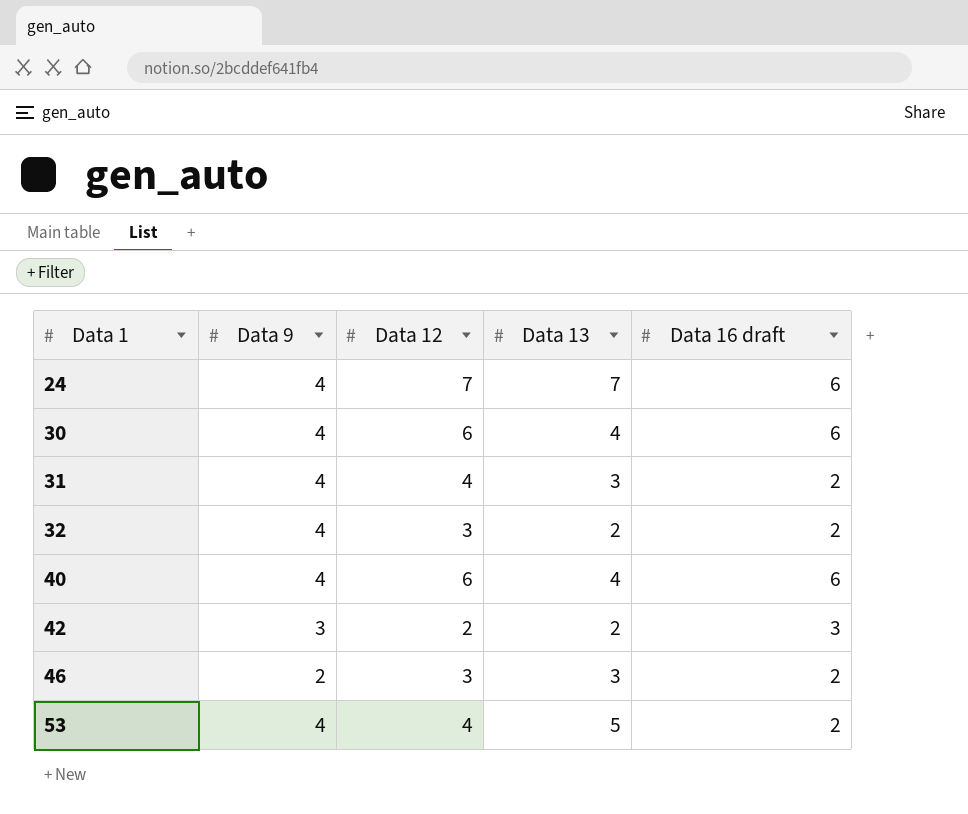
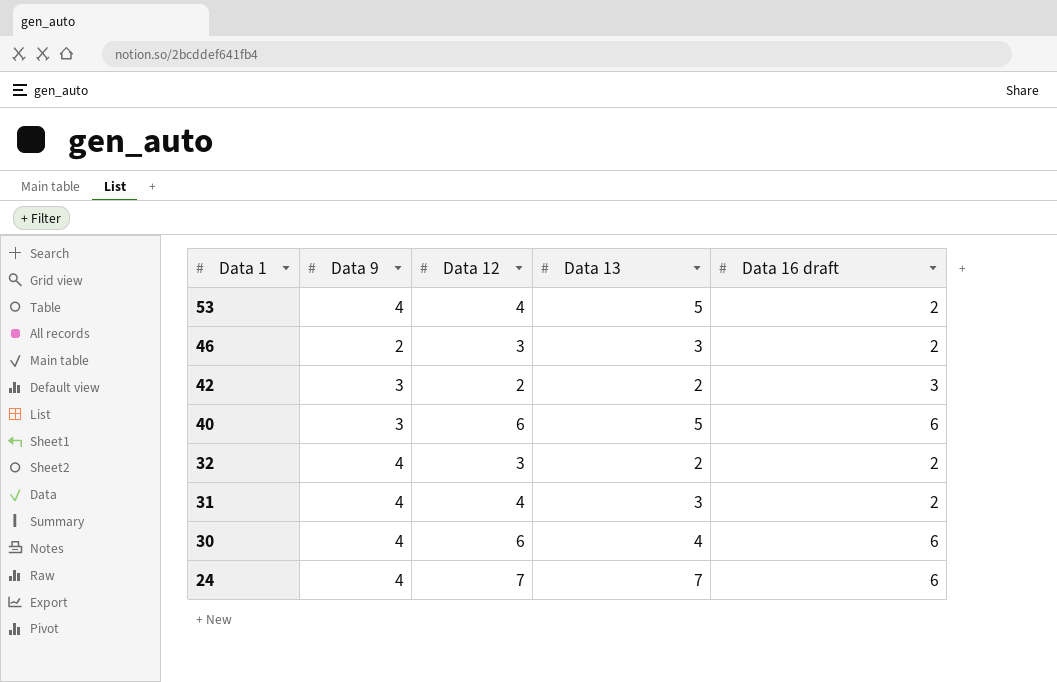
row order: Data 1 ascending -> Data 1 descending
40 | Data 9: 4 -> 3
40 | Data 13: 4 -> 5

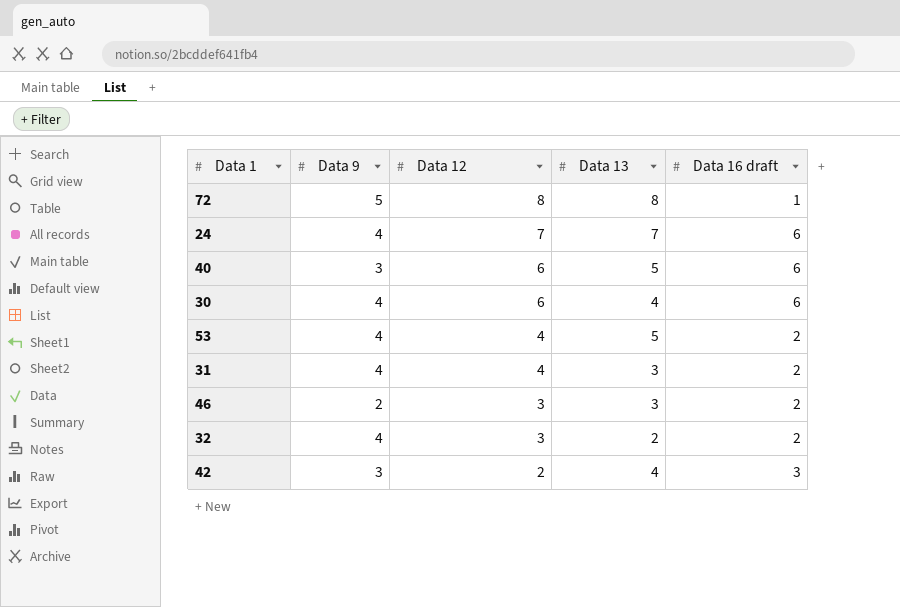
row order: Data 1 descending -> Data 12 descending
row 72: none -> 5 | 8 | 8 | 1
42 | Data 13: 2 -> 4

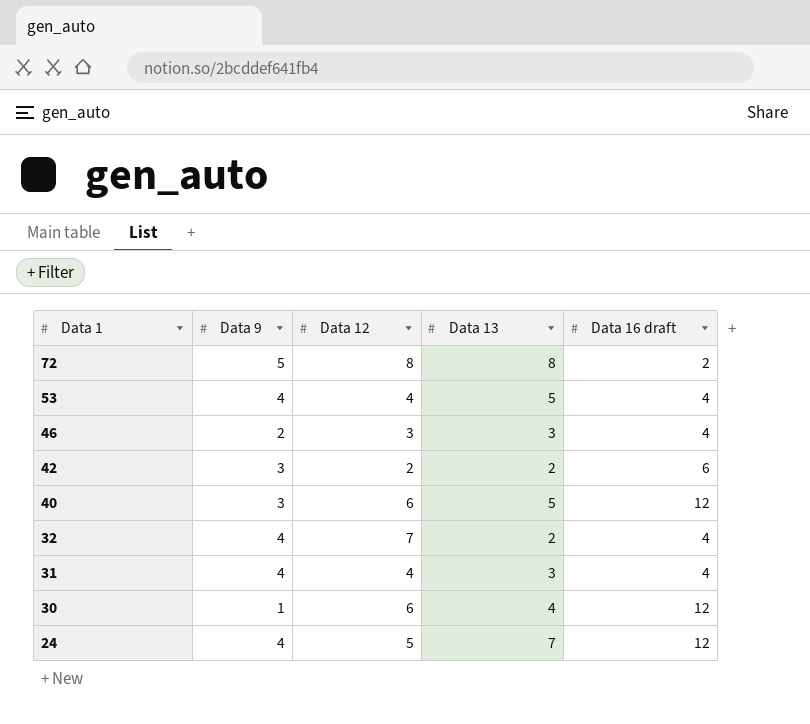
row order: Data 12 descending -> Data 1 descending
72 | Data 16 draft: 1 -> 2
53 | Data 16 draft: 2 -> 4
46 | Data 16 draft: 2 -> 4
42 | Data 13: 4 -> 2
42 | Data 16 draft: 3 -> 6
40 | Data 16 draft: 6 -> 12
32 | Data 12: 3 -> 7
32 | Data 16 draft: 2 -> 4
31 | Data 16 draft: 2 -> 4
30 | Data 9: 4 -> 1
30 | Data 16 draft: 6 -> 12
24 | Data 12: 7 -> 5
24 | Data 16 draft: 6 -> 12

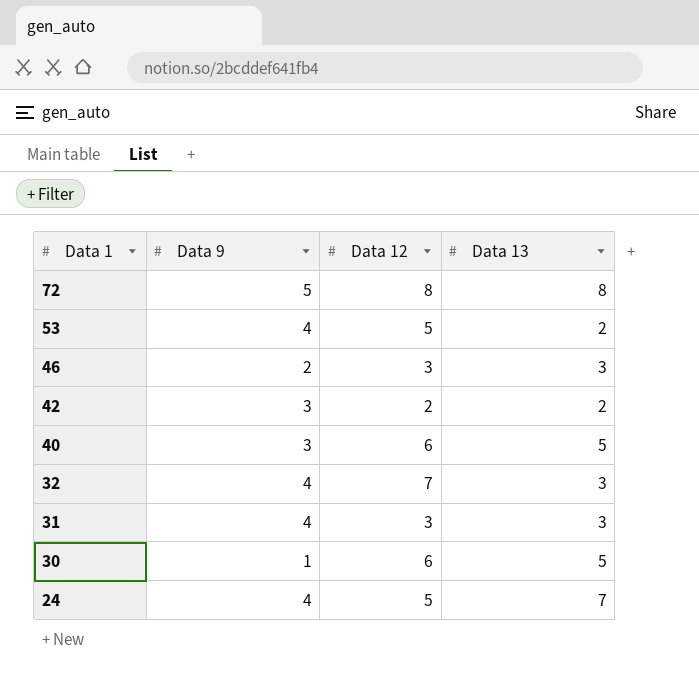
column Data 16 draft | position: 5 -> none
53 | Data 12: 4 -> 5
53 | Data 13: 5 -> 2
32 | Data 13: 2 -> 3
31 | Data 12: 4 -> 3
30 | Data 13: 4 -> 5

